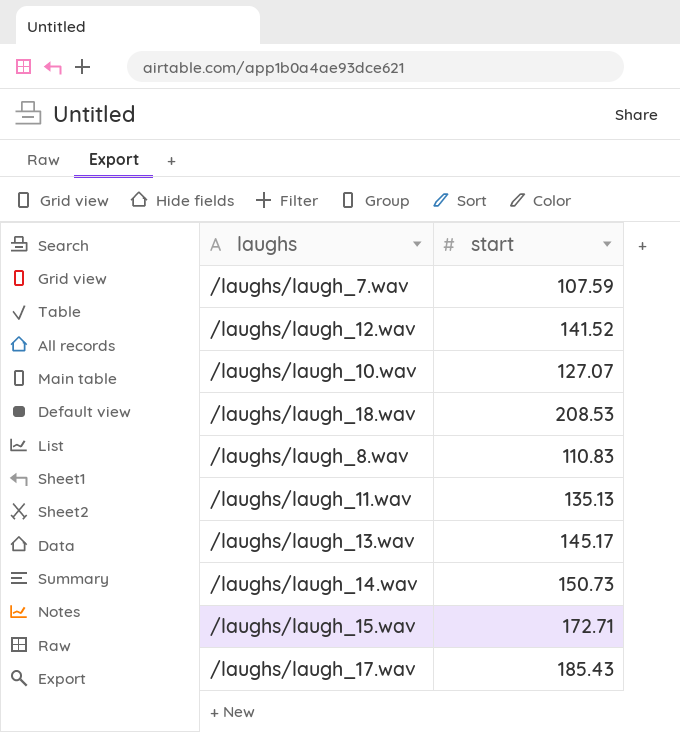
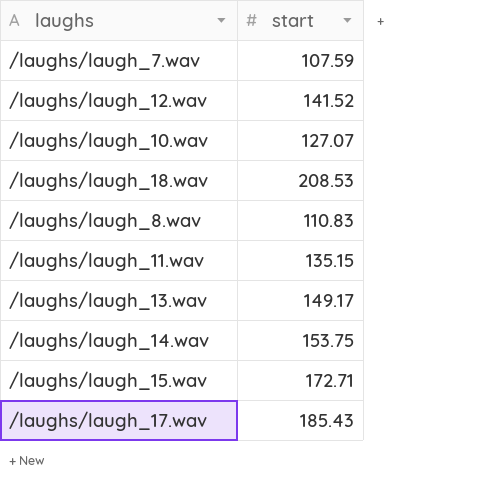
/laughs/laugh_11.wav | start: 135.13 -> 135.15
/laughs/laugh_13.wav | start: 145.17 -> 149.17
/laughs/laugh_14.wav | start: 150.73 -> 153.75

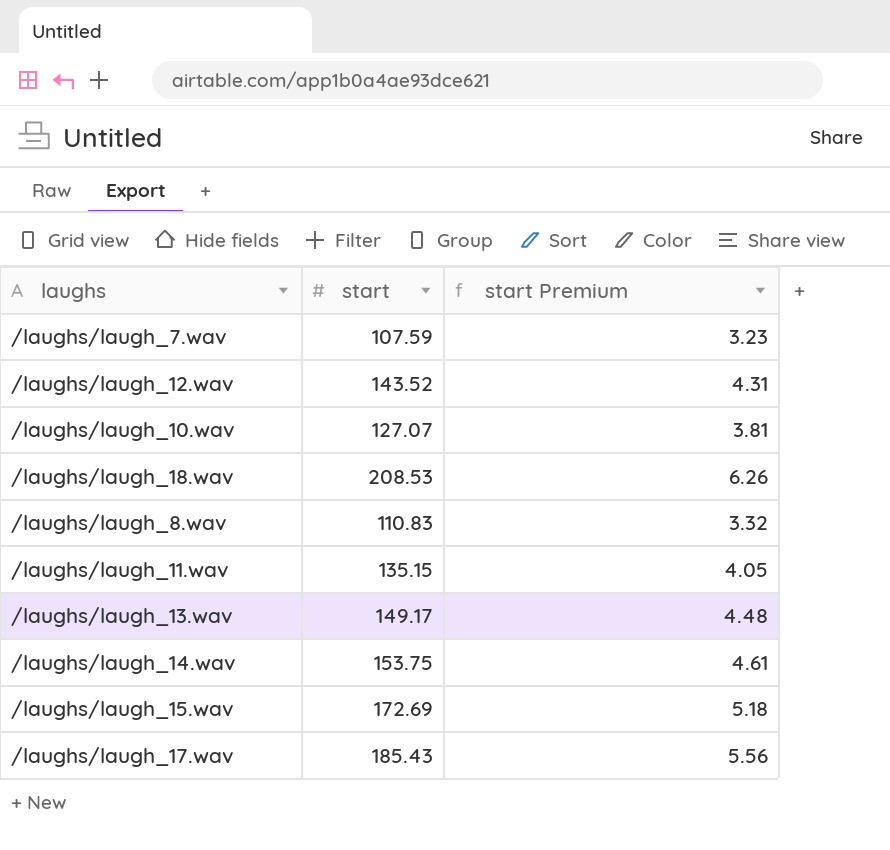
column start Premium | formula: none -> [start] * 0.03
/laughs/laugh_12.wav | start: 141.52 -> 143.52
/laughs/laugh_15.wav | start: 172.71 -> 172.69

